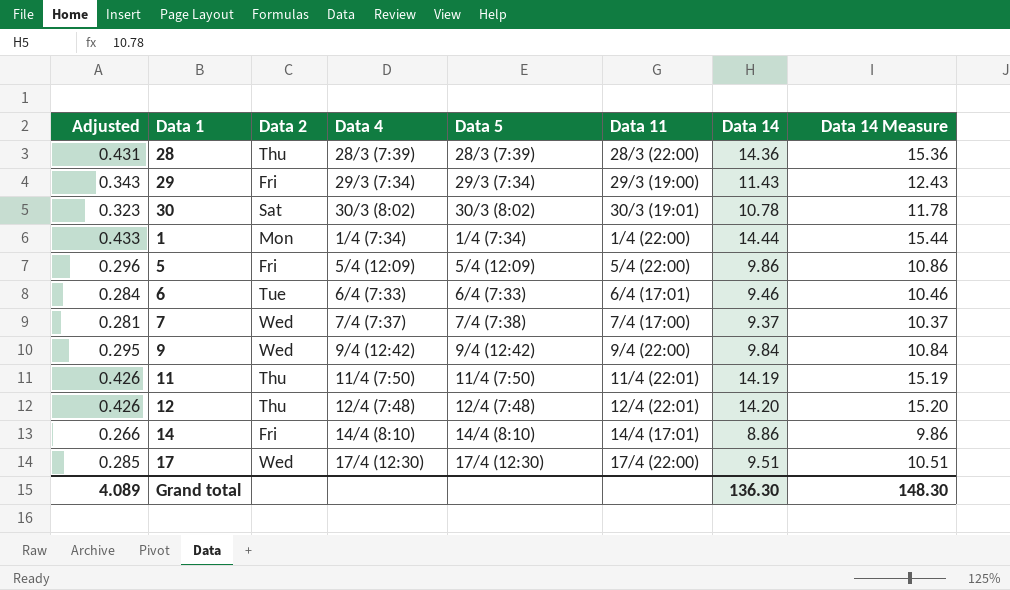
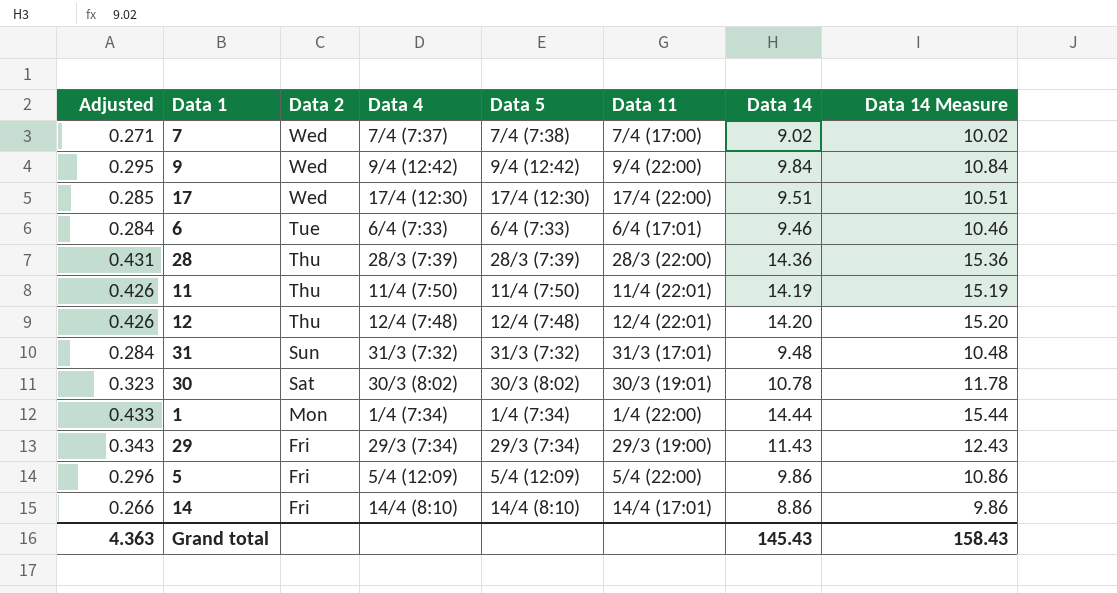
row order: none -> Data 2 descending
7 | Adjusted: 0.281 -> 0.271
7 | Data 14: 9.37 -> 9.02
7 | Data 14 Measure: 10.37 -> 10.02
row 31: none -> 0.284 | Sun | 31/3 (7:32) | 31/3 (7:32) | 31/3 (17:01) | 9.48 | 10.48
Grand total | Adjusted: 4.089 -> 4.363
Grand total | Data 14: 136.30 -> 145.43
Grand total | Data 14 Measure: 148.30 -> 158.43

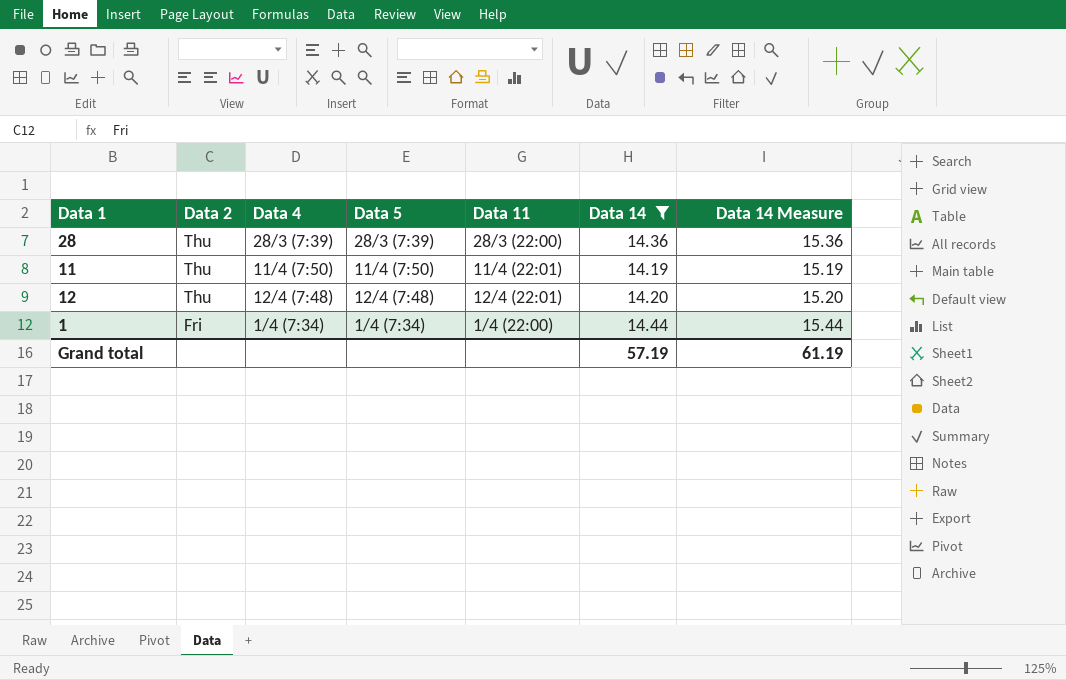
filter: none -> Data 14 >= 14.19
column Adjusted | formula: [Data 14] * 0.03 -> none
1 | Data 2: Mon -> Fri
Grand total | Data 14: 145.43 -> 57.19
Grand total | Data 14 Measure: 158.43 -> 61.19

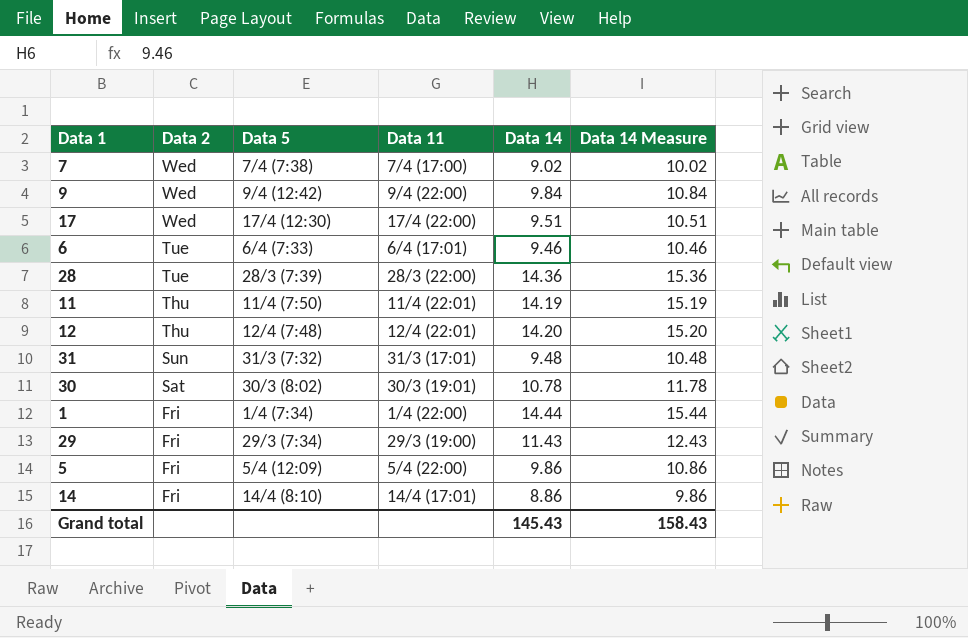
filter: Data 14 >= 14.19 -> none
column Data 4 | position: 3 -> none
28 | Data 2: Thu -> Tue
Grand total | Data 14: 57.19 -> 145.43
Grand total | Data 14 Measure: 61.19 -> 158.43

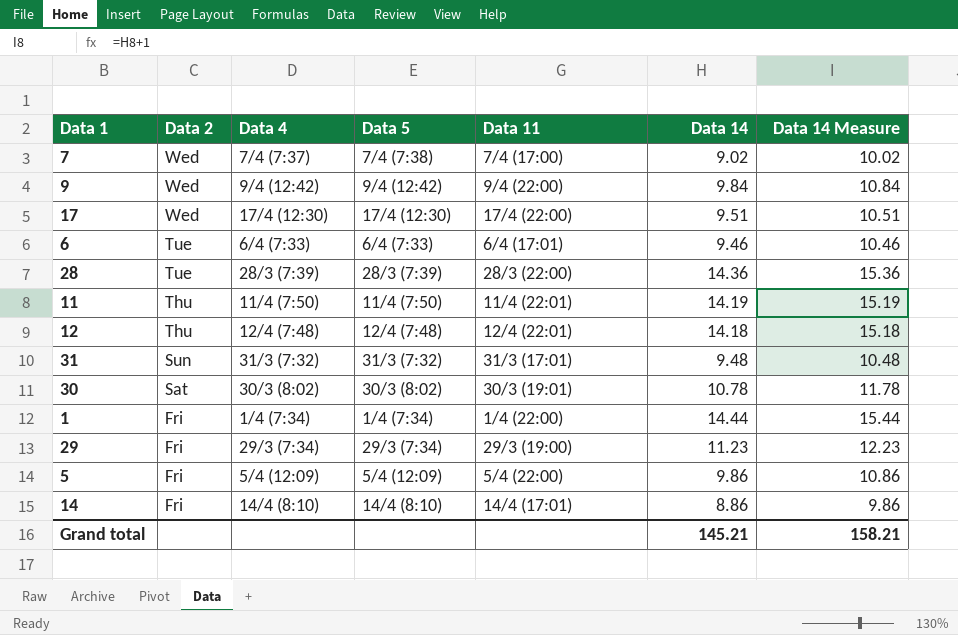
column Data 4 | position: none -> 3
12 | Data 14: 14.20 -> 14.18
12 | Data 14 Measure: 15.20 -> 15.18
29 | Data 14: 11.43 -> 11.23
29 | Data 14 Measure: 12.43 -> 12.23
Grand total | Data 14: 145.43 -> 145.21
Grand total | Data 14 Measure: 158.43 -> 158.21

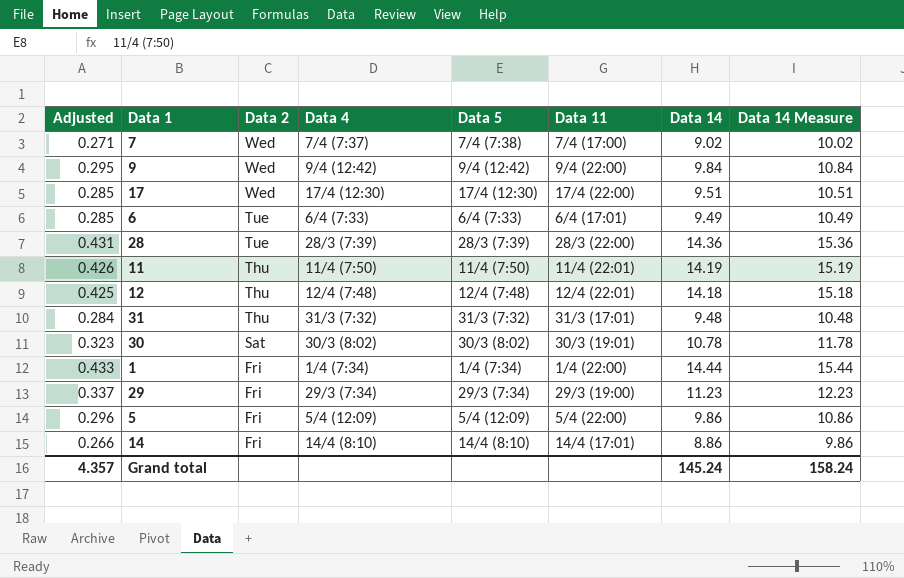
column Adjusted | formula: none -> [Data 14] * 0.03
6 | Data 14: 9.46 -> 9.49
6 | Data 14 Measure: 10.46 -> 10.49
31 | Data 2: Sun -> Thu
Grand total | Data 14: 145.21 -> 145.24
Grand total | Data 14 Measure: 158.21 -> 158.24

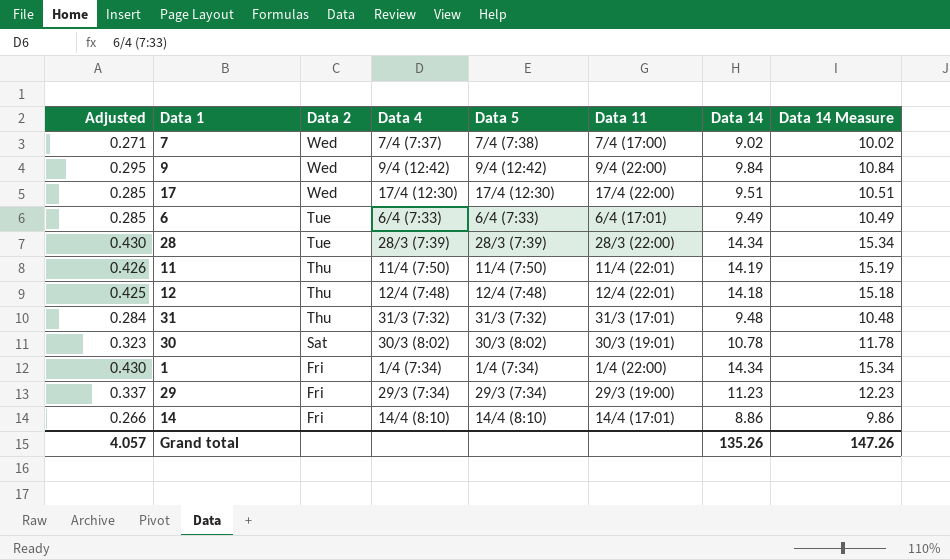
row 5: 0.296 | Fri | 5/4 (12:09) | 5/4 (12:09) | 5/4 (22:00) | 9.86 | 10.86 -> none
28 | Adjusted: 0.431 -> 0.430
28 | Data 14: 14.36 -> 14.34
28 | Data 14 Measure: 15.36 -> 15.34
1 | Adjusted: 0.433 -> 0.430
1 | Data 14: 14.44 -> 14.34
1 | Data 14 Measure: 15.44 -> 15.34
Grand total | Adjusted: 4.357 -> 4.057
Grand total | Data 14: 145.24 -> 135.26
Grand total | Data 14 Measure: 158.24 -> 147.26

